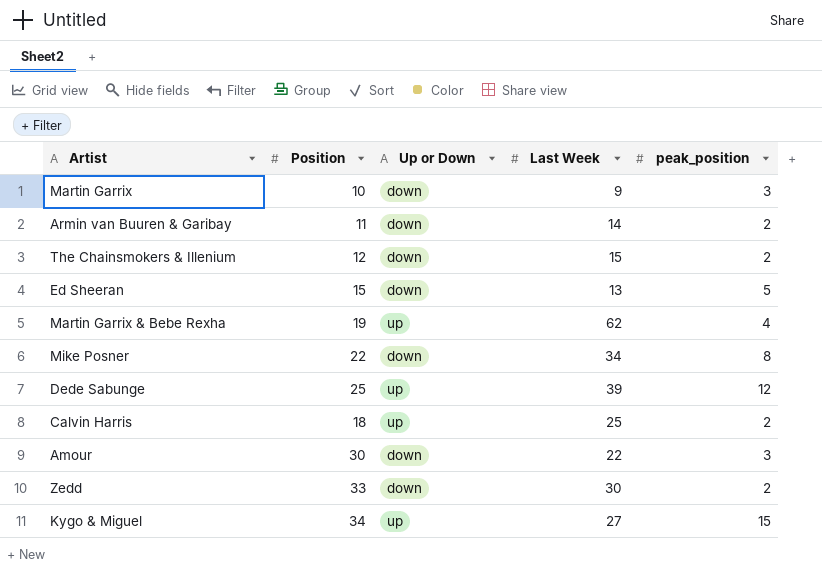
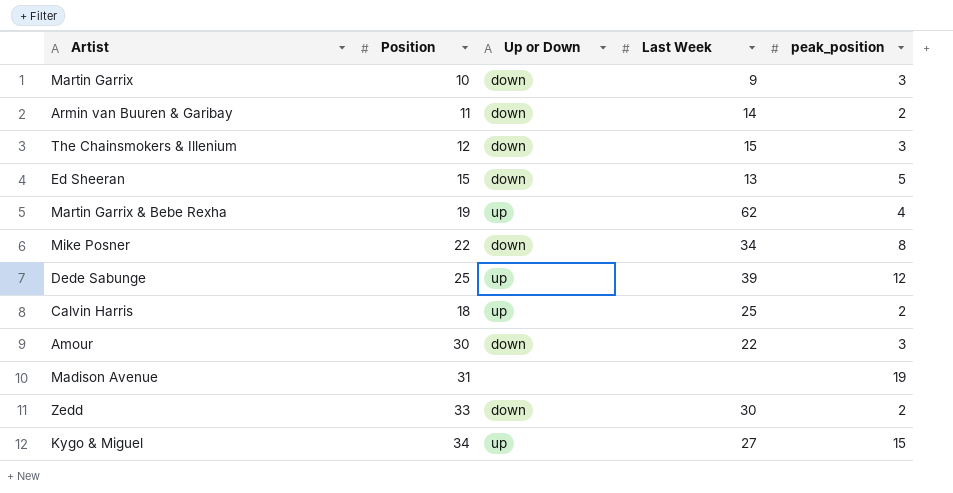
The Chainsmokers & Illenium | peak_position: 2 -> 3
row Madison Avenue: none -> 31 | none | none | 19

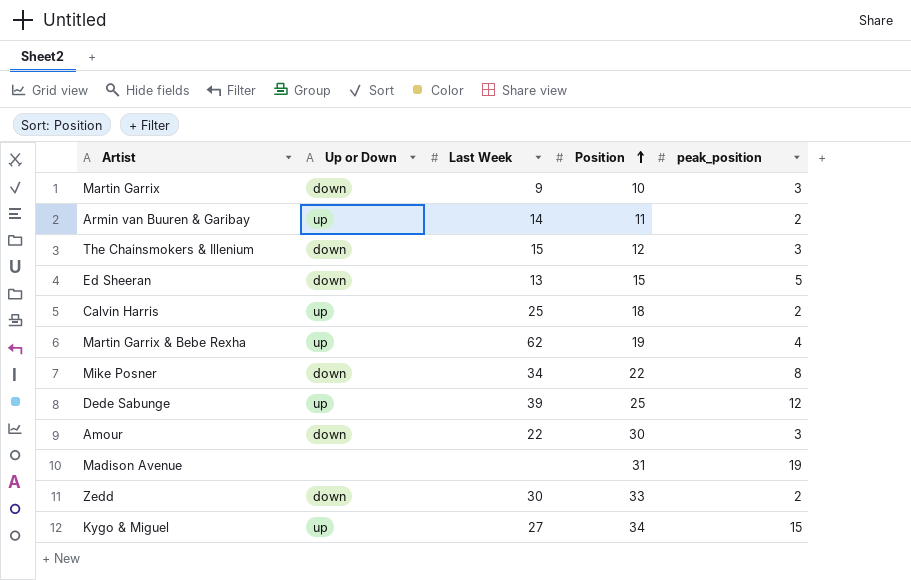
row order: none -> Position ascending
column Position | position: 2 -> 4
Armin van Buuren & Garibay | Up or Down: down -> up

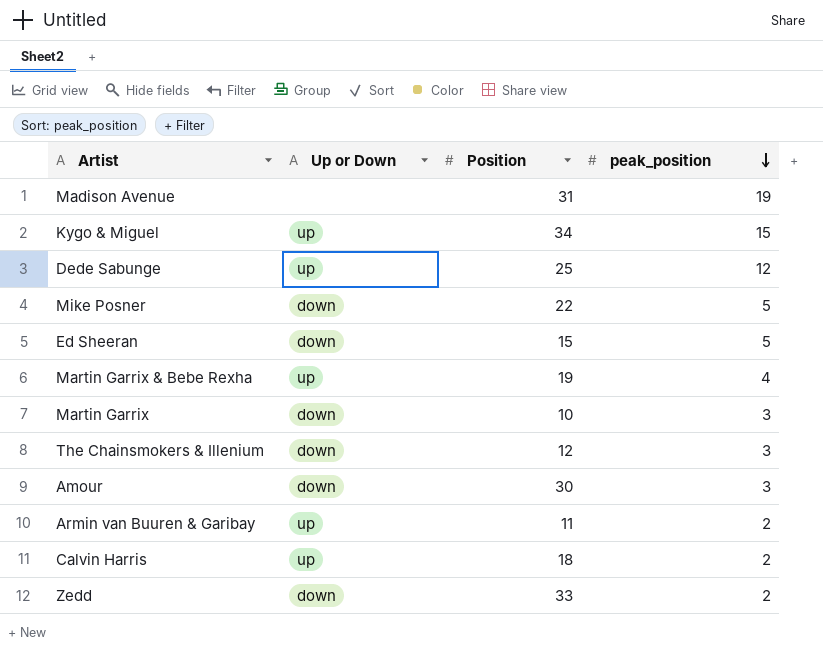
row order: Position ascending -> peak_position descending
column Last Week | position: 3 -> none
Mike Posner | peak_position: 8 -> 5

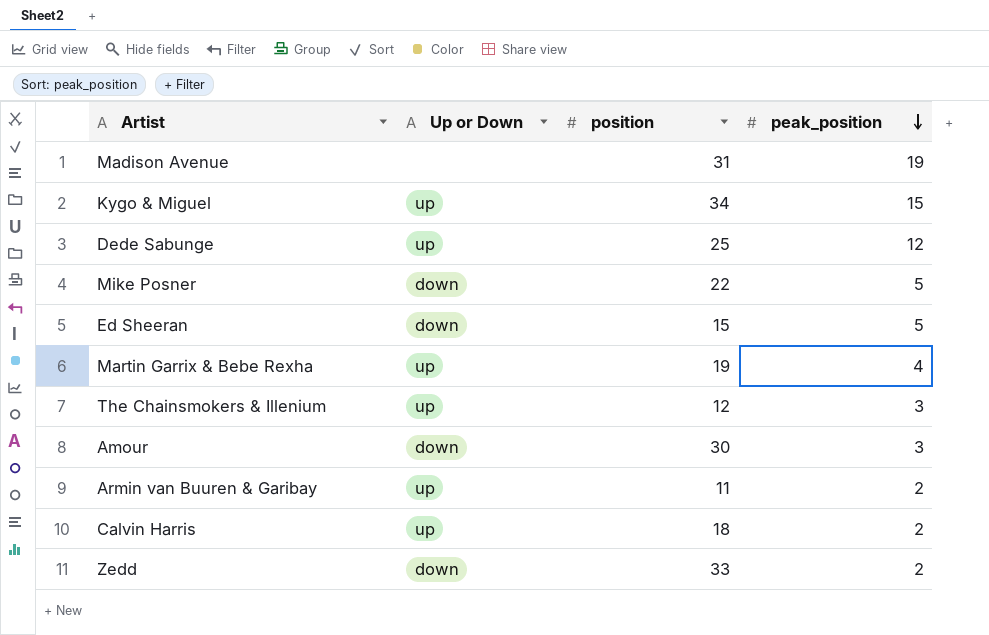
column name: Position -> position
row Martin Garrix: down | 10 | 3 -> none
The Chainsmokers & Illenium | Up or Down: down -> up

